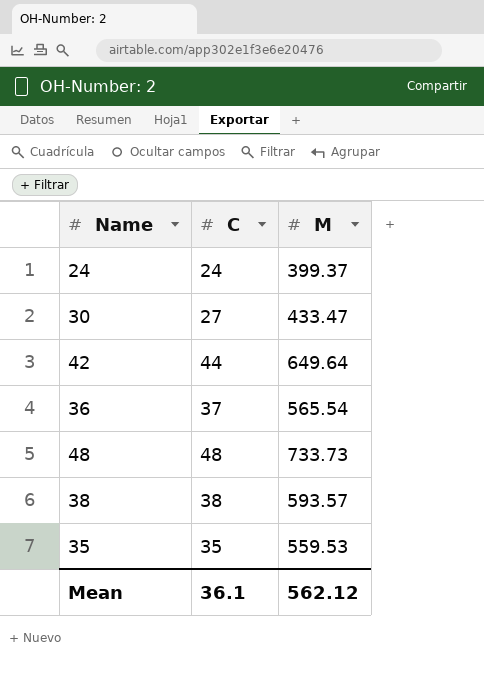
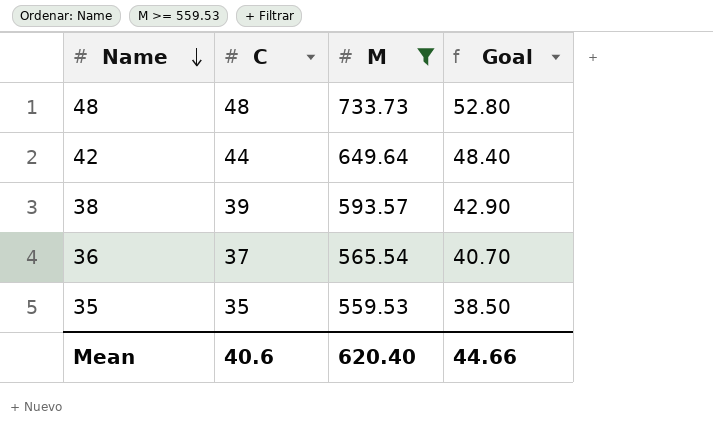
filter: none -> M >= 559.53
row order: none -> Name descending
column Goal | formula: none -> [C] * 1.1
38 | C: 38 -> 39
Mean | C: 36.1 -> 40.6
Mean | M: 562.12 -> 620.40

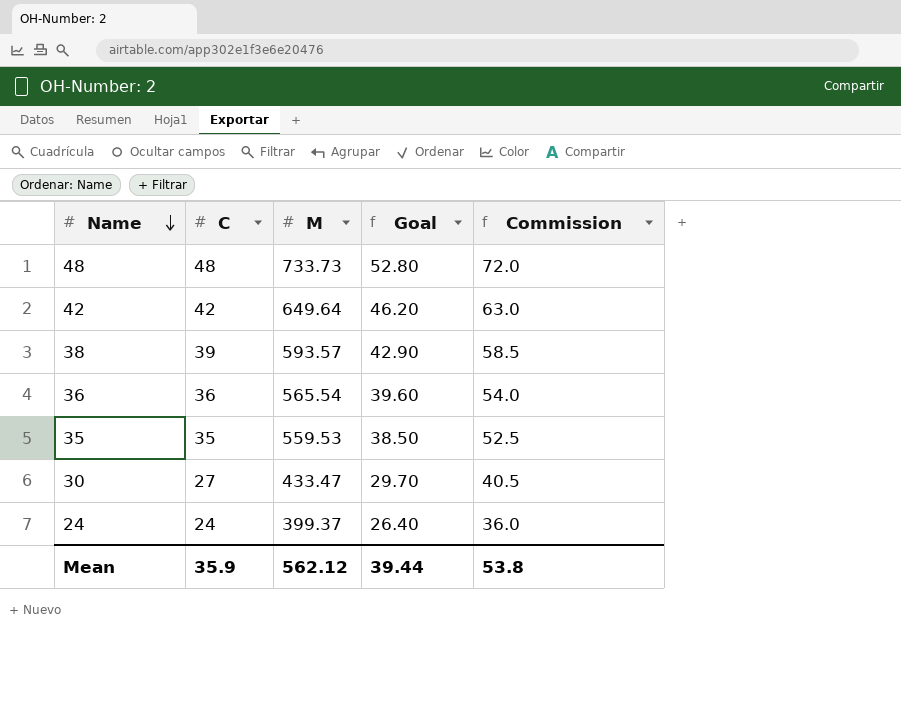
filter: M >= 559.53 -> none
column Commission | formula: none -> [C] * 1.5
42 | C: 44 -> 42
42 | Goal: 48.40 -> 46.20
36 | C: 37 -> 36
36 | Goal: 40.70 -> 39.60
Mean | C: 40.6 -> 35.9
Mean | M: 620.40 -> 562.12
Mean | Goal: 44.66 -> 39.44

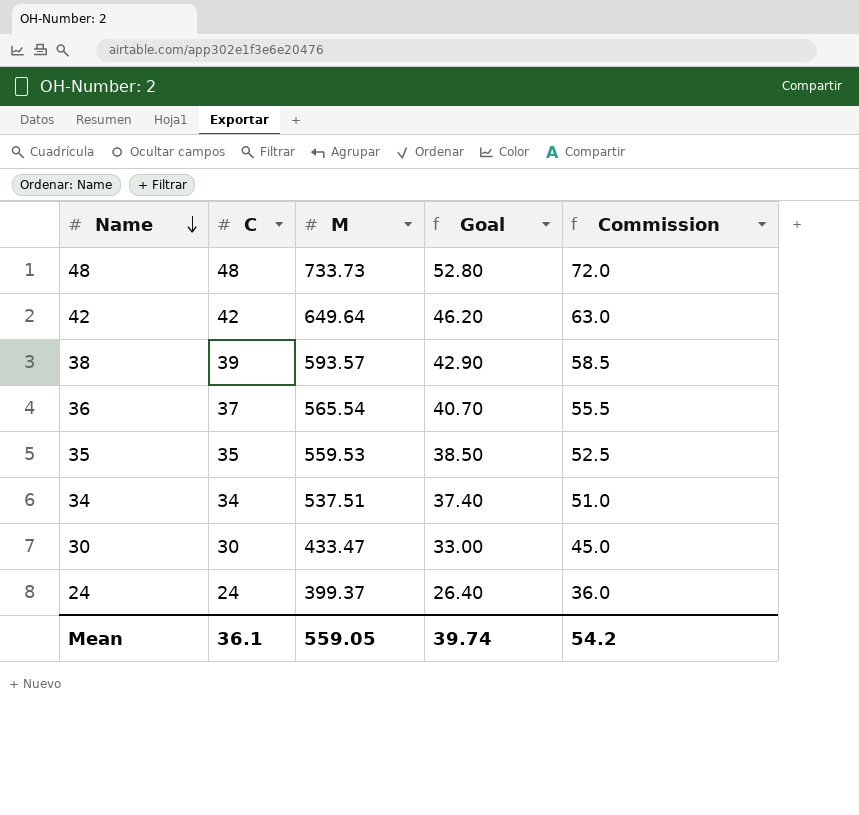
36 | C: 36 -> 37
36 | Goal: 39.60 -> 40.70
36 | Commission: 54.0 -> 55.5
row 34: none -> 34 | 537.51 | 37.40 | 51.0
30 | C: 27 -> 30
30 | Goal: 29.70 -> 33.00
30 | Commission: 40.5 -> 45.0
Mean | C: 35.9 -> 36.1
Mean | M: 562.12 -> 559.05
Mean | Goal: 39.44 -> 39.74
Mean | Commission: 53.8 -> 54.2

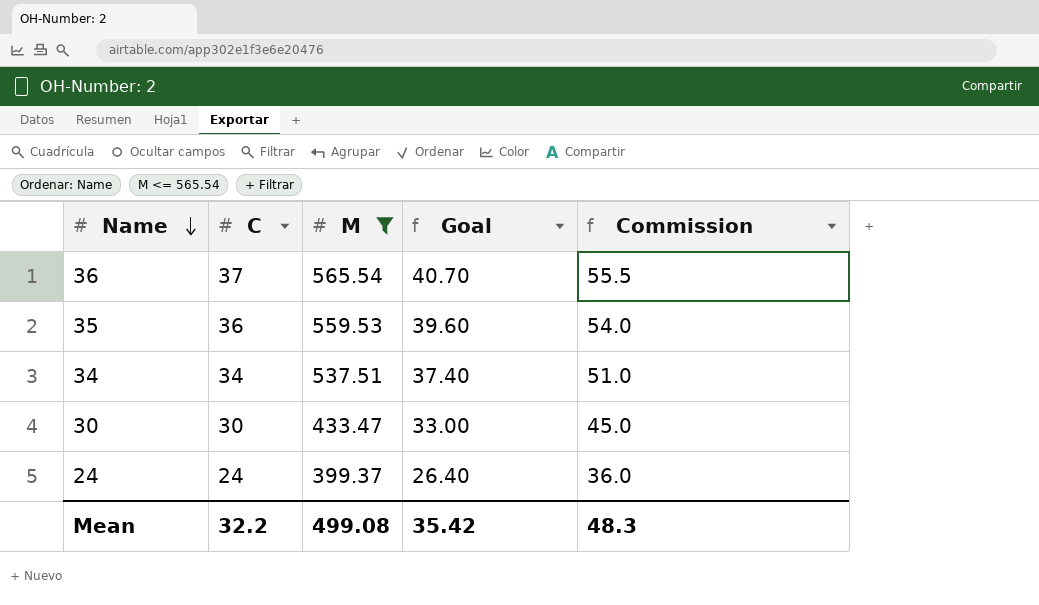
filter: none -> M <= 565.54
35 | C: 35 -> 36
35 | Goal: 38.50 -> 39.60
35 | Commission: 52.5 -> 54.0
Mean | C: 36.1 -> 32.2
Mean | M: 559.05 -> 499.08
Mean | Goal: 39.74 -> 35.42
Mean | Commission: 54.2 -> 48.3

